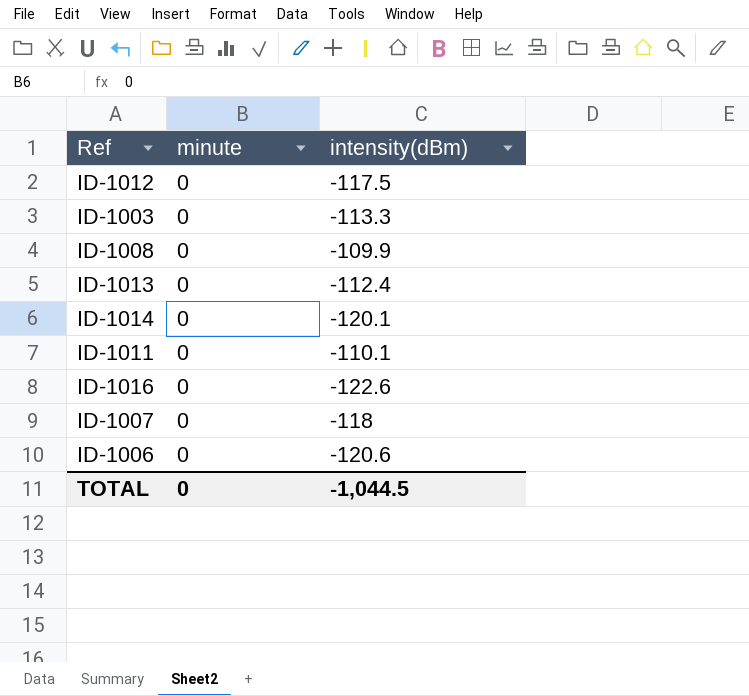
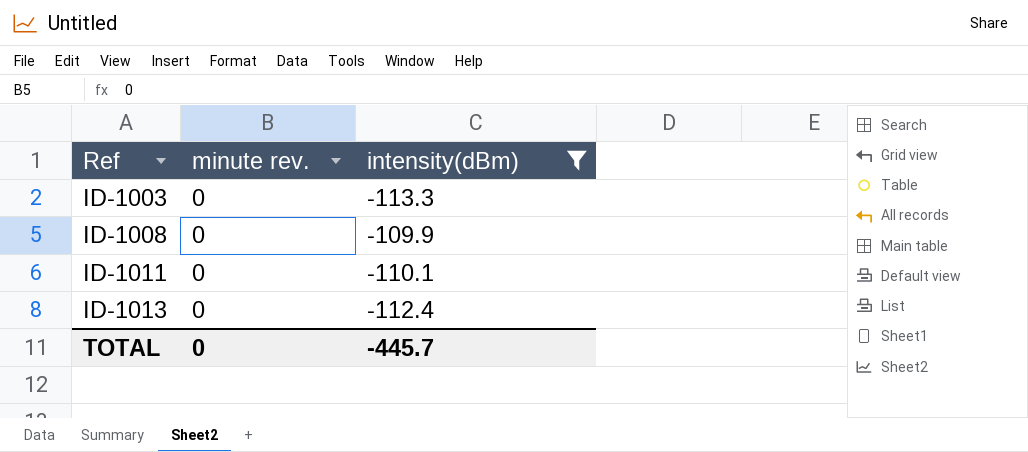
filter: none -> intensity(dBm) >= -113.3
row order: none -> Ref ascending
column name: minute -> minute rev.
TOTAL | intensity(dBm): -1,044.5 -> -445.7

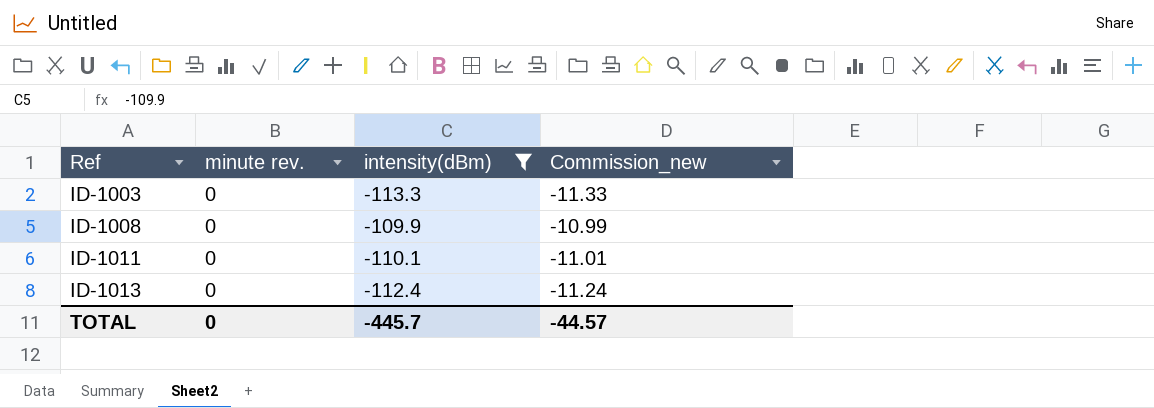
column Commission_new | formula: none -> [intensity(dBm)] * 0.1

